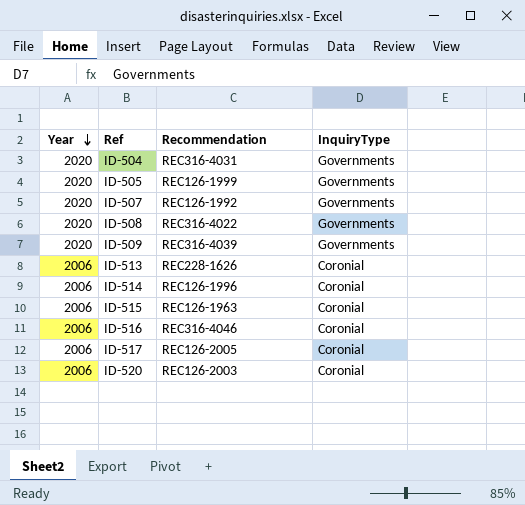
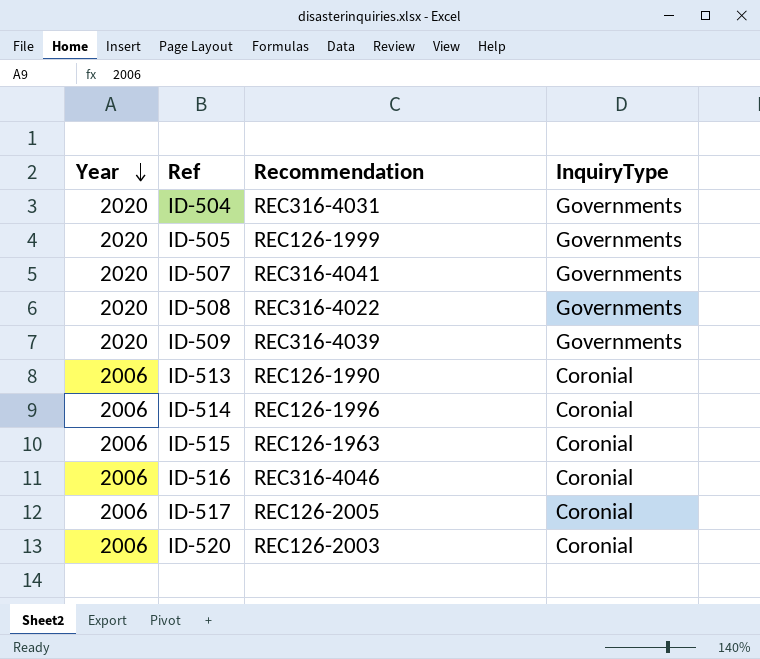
ID-507 | Recommendation: REC126-1992 -> REC316-4041
ID-513 | Recommendation: REC228-1626 -> REC126-1990

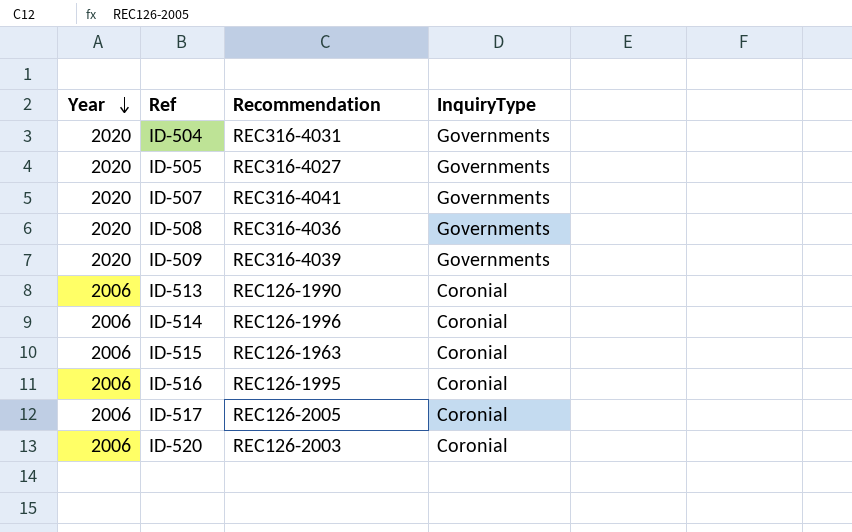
ID-505 | Recommendation: REC126-1999 -> REC316-4027
ID-508 | Recommendation: REC316-4022 -> REC316-4036
ID-516 | Recommendation: REC316-4046 -> REC126-1995

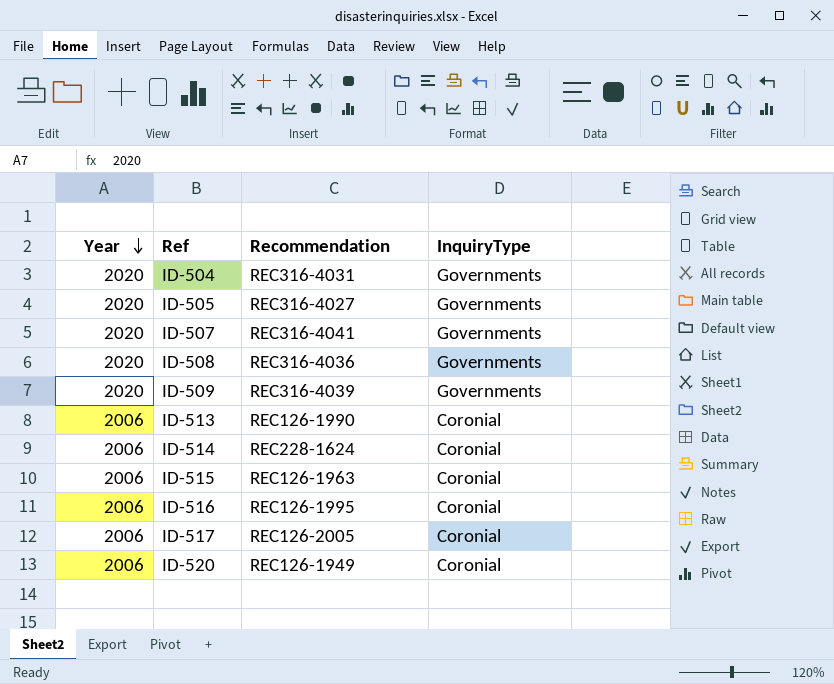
ID-514 | Recommendation: REC126-1996 -> REC228-1624
ID-520 | Recommendation: REC126-2003 -> REC126-1949

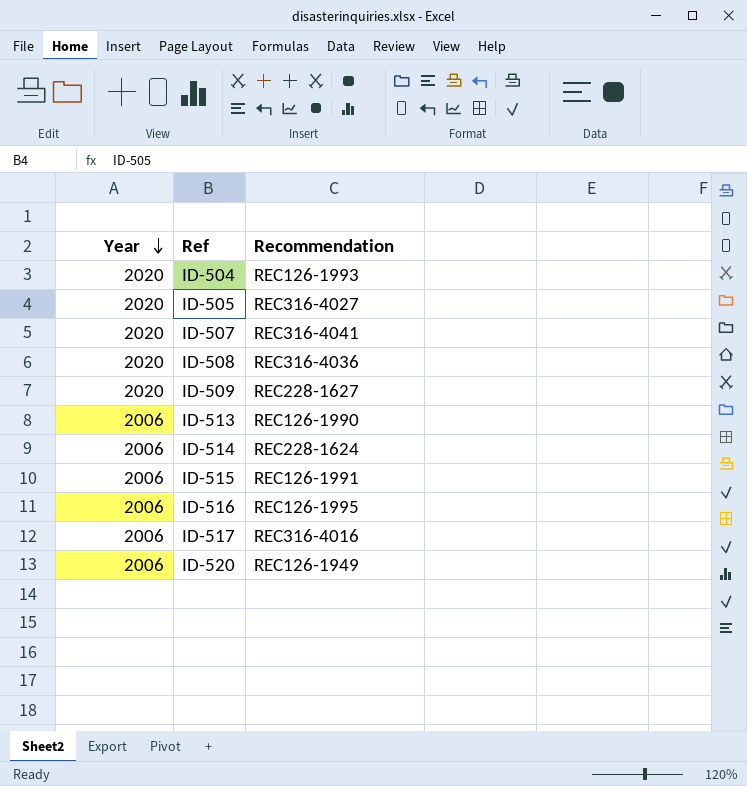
column InquiryType | position: 4 -> none
ID-504 | Recommendation: REC316-4031 -> REC126-1993
ID-509 | Recommendation: REC316-4039 -> REC228-1627
ID-515 | Recommendation: REC126-1963 -> REC126-1991
ID-517 | Recommendation: REC126-2005 -> REC316-4016

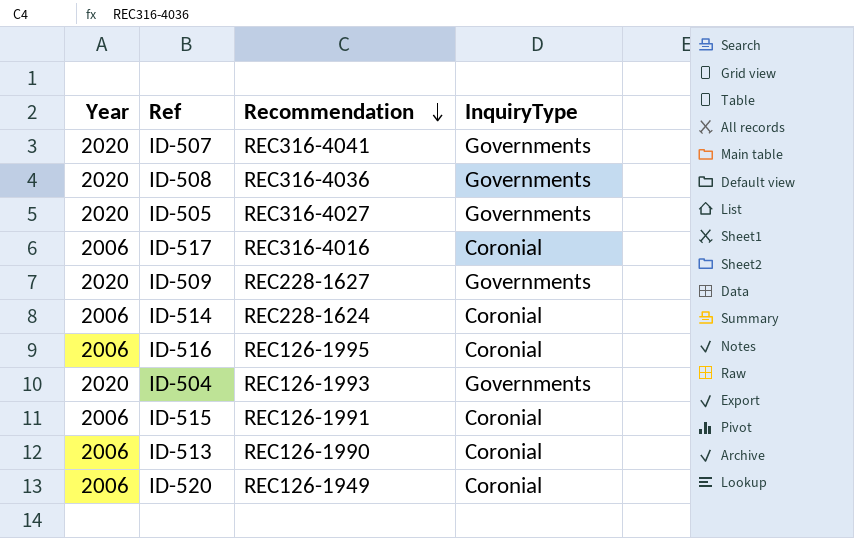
row order: Year descending -> Recommendation descending
column InquiryType | position: none -> 4

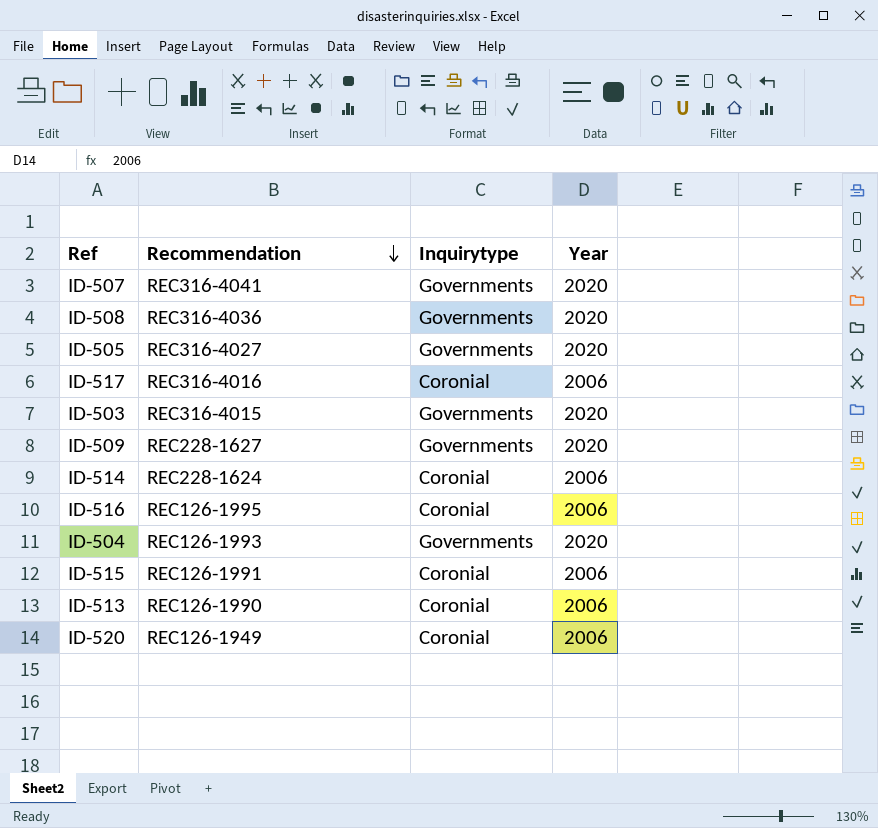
column name: InquiryType -> Inquirytype
column Year | position: 1 -> 4
row ID-503: none -> REC316-4015 | Governments | 2020

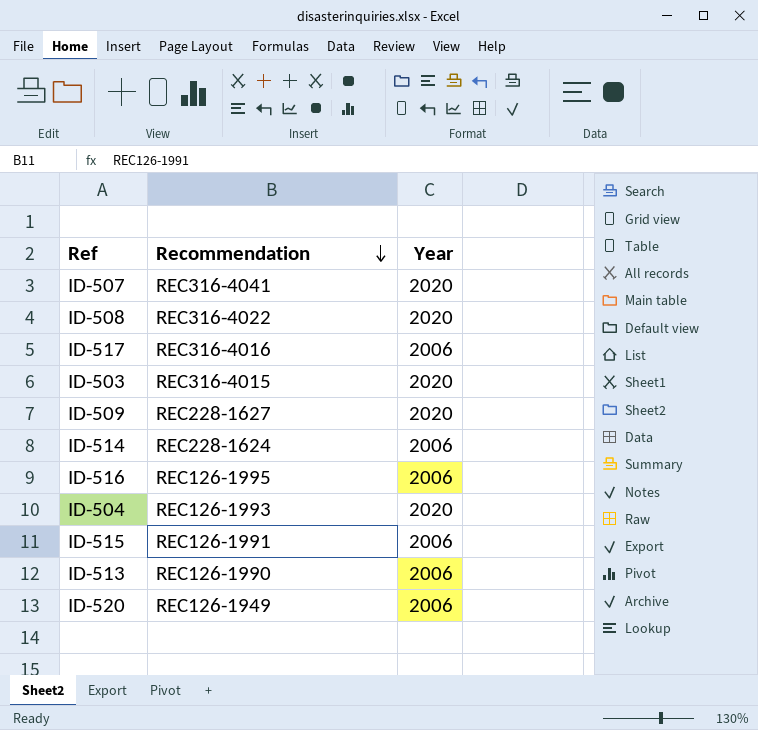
column Inquirytype | position: 3 -> none
row ID-505: REC316-4027 | Governments | 2020 -> none
ID-508 | Recommendation: REC316-4036 -> REC316-4022

